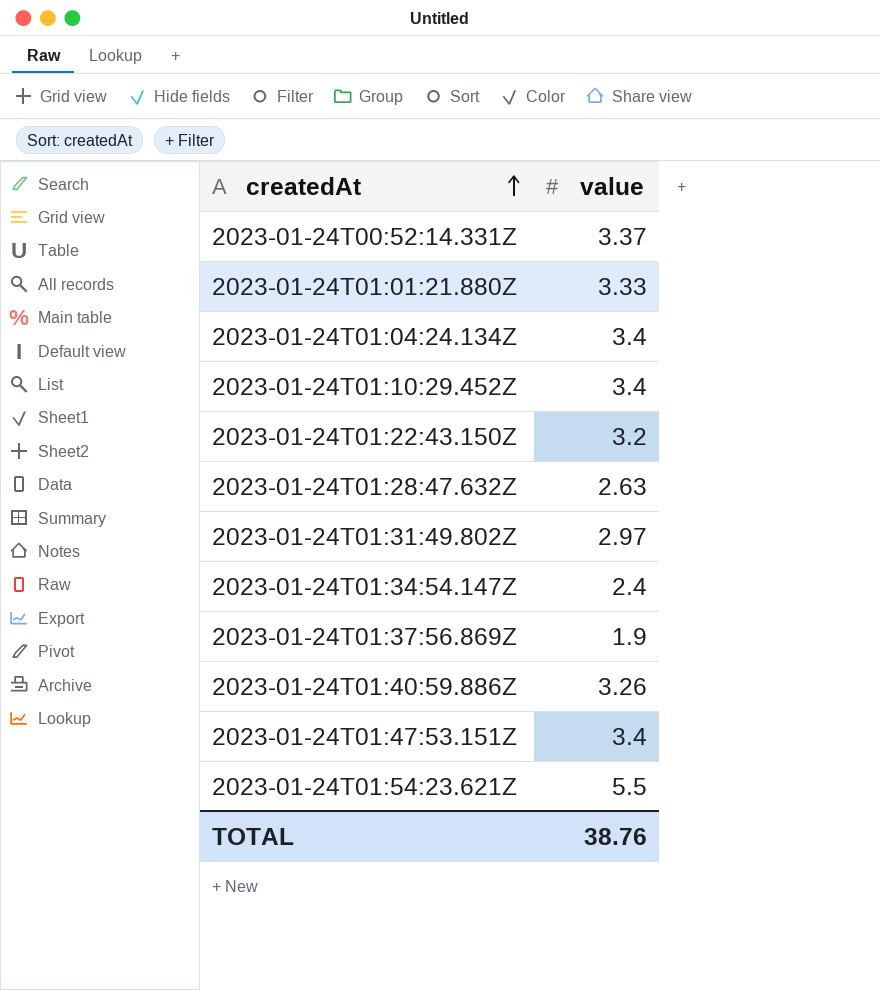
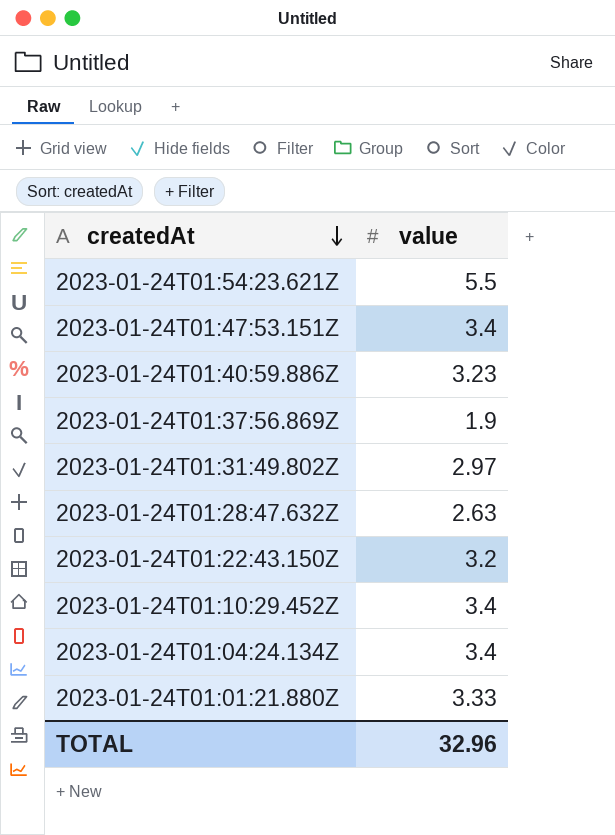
row order: createdAt ascending -> createdAt descending
row 2023-01-24T00:52:14.331Z: 3.37 -> none
row 2023-01-24T01:34:54.147Z: 2.4 -> none
2023-01-24T01:40:59.886Z | value: 3.26 -> 3.23
TOTAL | value: 38.76 -> 32.96

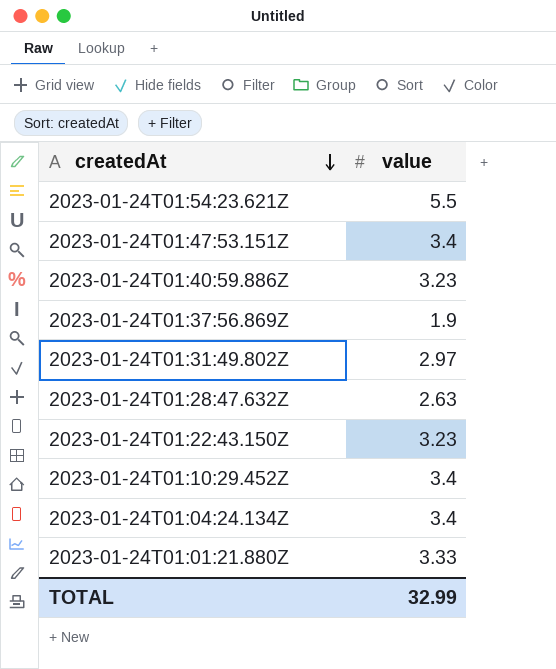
2023-01-24T01:22:43.150Z | value: 3.2 -> 3.23
TOTAL | value: 32.96 -> 32.99

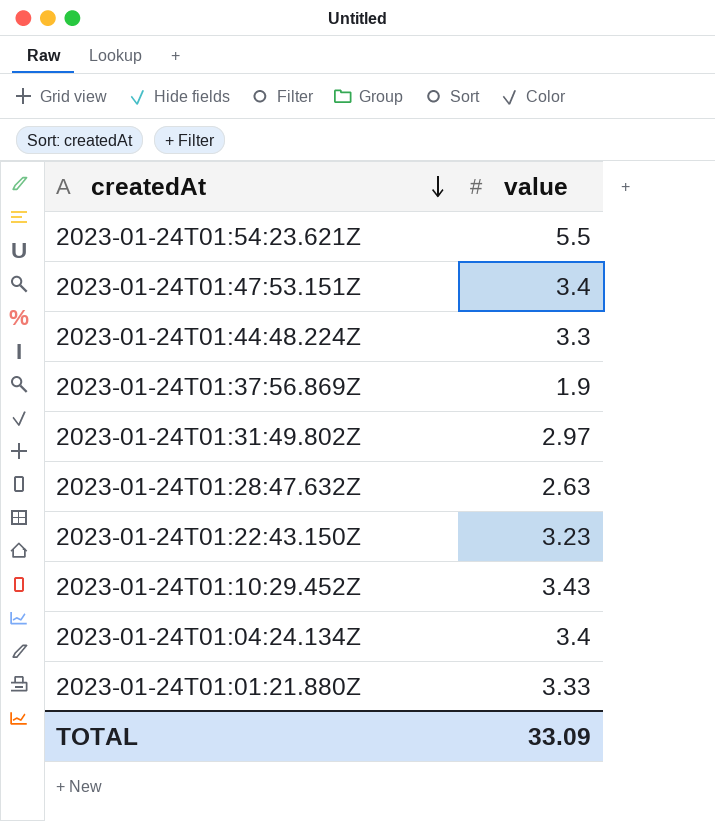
row 2023-01-24T01:40:59.886Z: 3.23 -> none
row 2023-01-24T01:44:48.224Z: none -> 3.3
2023-01-24T01:10:29.452Z | value: 3.4 -> 3.43
TOTAL | value: 32.99 -> 33.09

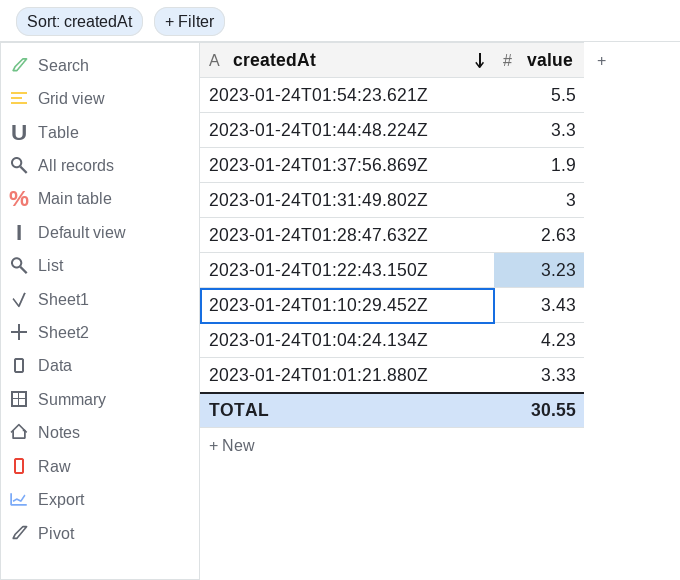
row 2023-01-24T01:47:53.151Z: 3.4 -> none
2023-01-24T01:31:49.802Z | value: 2.97 -> 3
2023-01-24T01:04:24.134Z | value: 3.4 -> 4.23
TOTAL | value: 33.09 -> 30.55

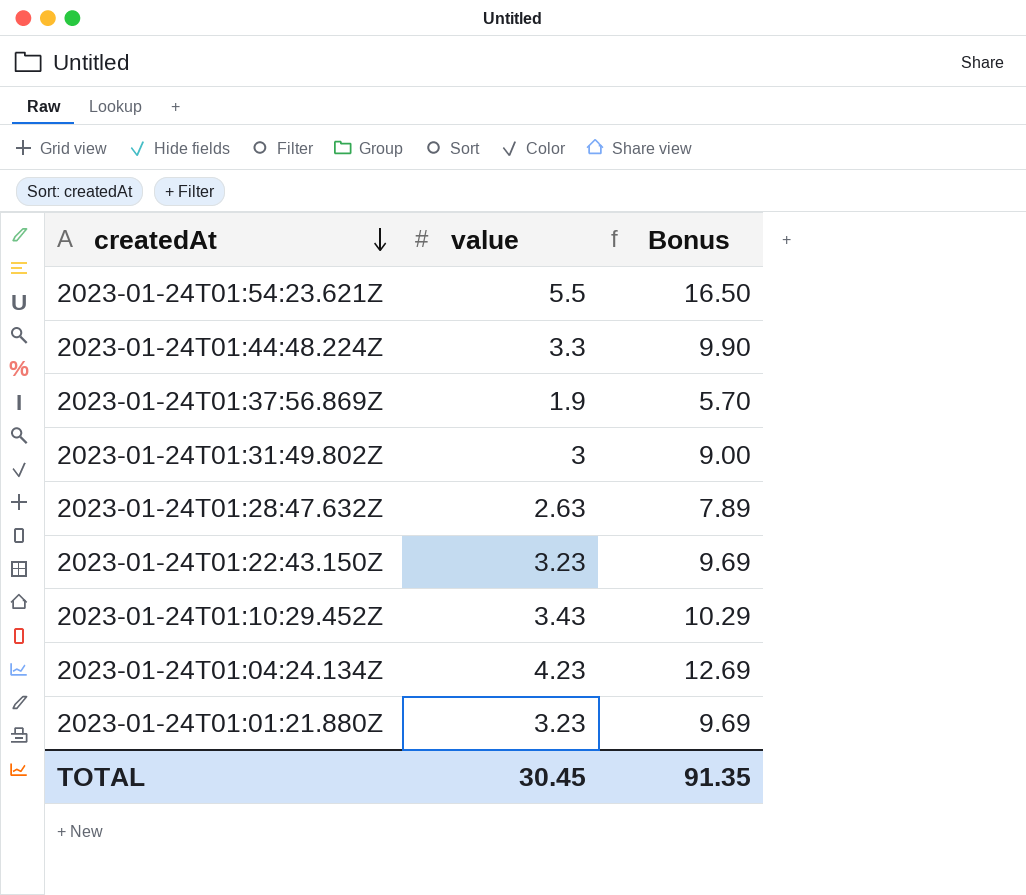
column Bonus | formula: none -> [value] * 3
2023-01-24T01:01:21.880Z | value: 3.33 -> 3.23
TOTAL | value: 30.55 -> 30.45

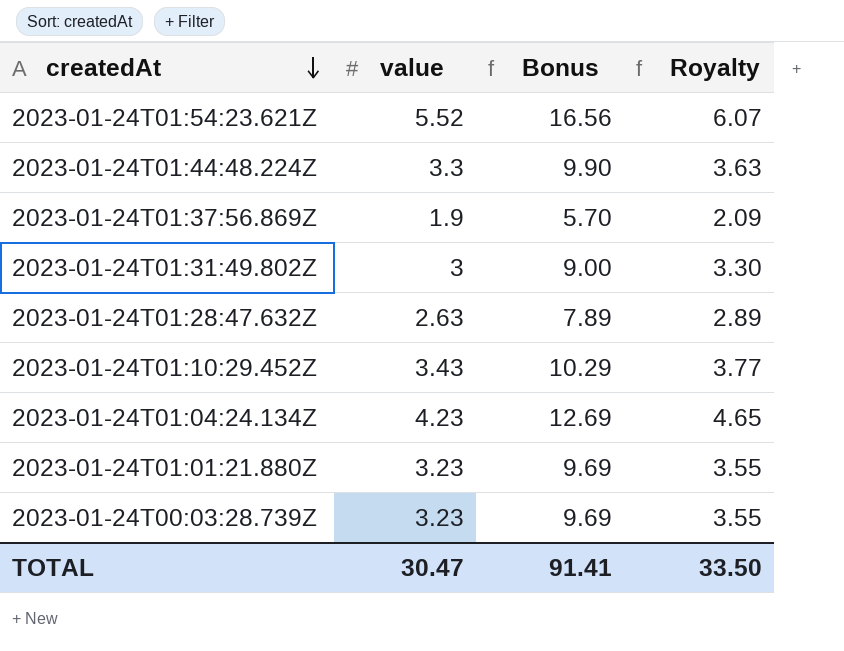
column Royalty | formula: none -> [value] * 1.1
row 2023-01-24T01:22:43.150Z: 3.23 | 9.69 -> none
2023-01-24T01:54:23.621Z | value: 5.5 -> 5.52
2023-01-24T01:54:23.621Z | Bonus: 16.50 -> 16.56
row 2023-01-24T00:03:28.739Z: none -> 3.23 | 9.69 | 3.55
TOTAL | value: 30.45 -> 30.47
TOTAL | Bonus: 91.35 -> 91.41

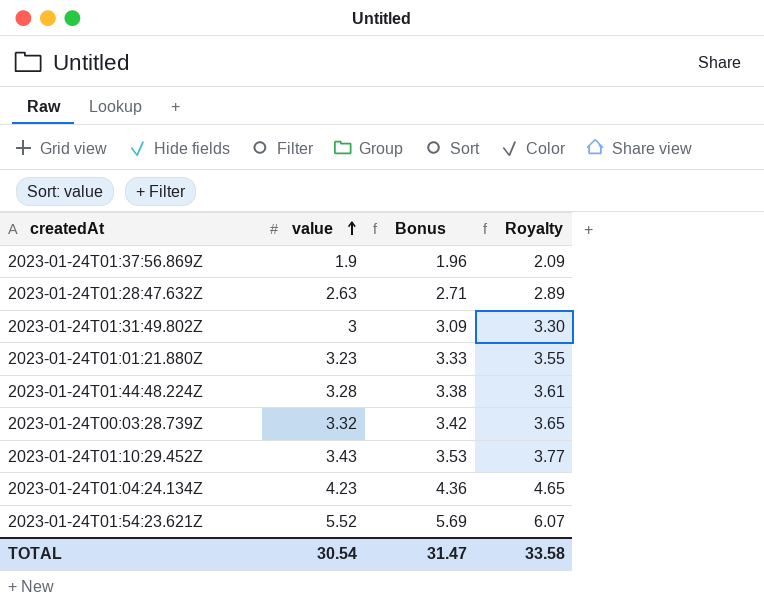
row order: createdAt descending -> value ascending
column Bonus | formula: [value] * 3 -> [value] * 1.03
2023-01-24T01:44:48.224Z | value: 3.3 -> 3.28
2023-01-24T01:44:48.224Z | Royalty: 3.63 -> 3.61
2023-01-24T00:03:28.739Z | value: 3.23 -> 3.32
2023-01-24T00:03:28.739Z | Royalty: 3.55 -> 3.65
TOTAL | value: 30.47 -> 30.54
TOTAL | Bonus: 91.41 -> 31.47
TOTAL | Royalty: 33.50 -> 33.58

